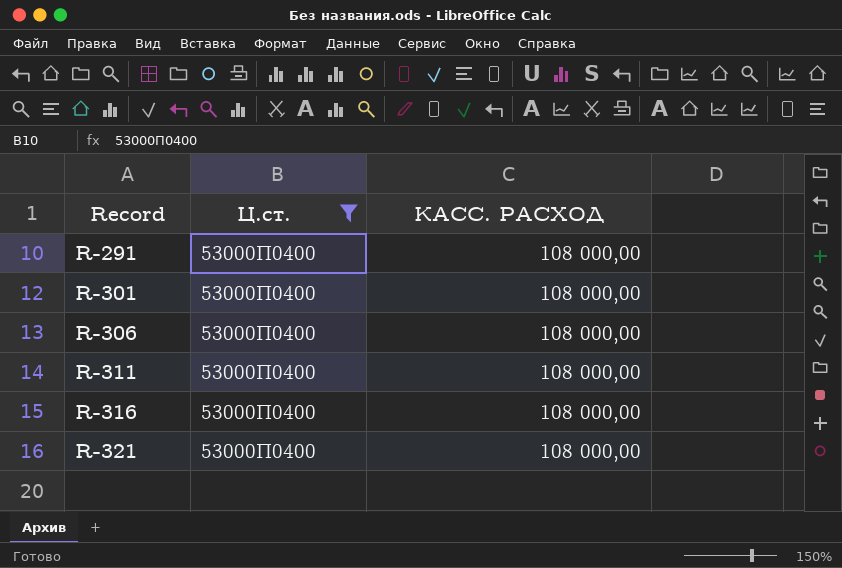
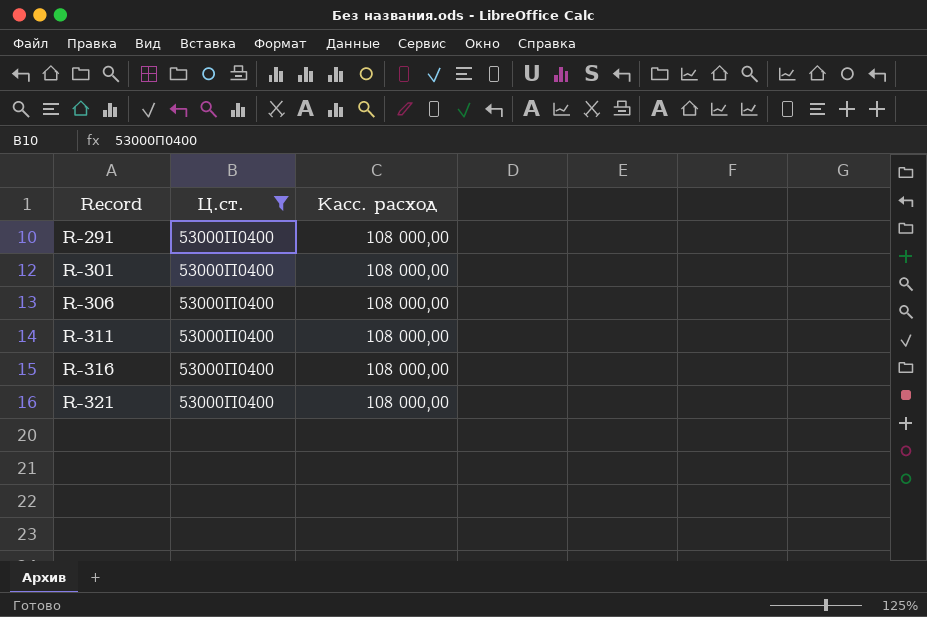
column name: КАСС. РАСХОД -> Касс. расход

